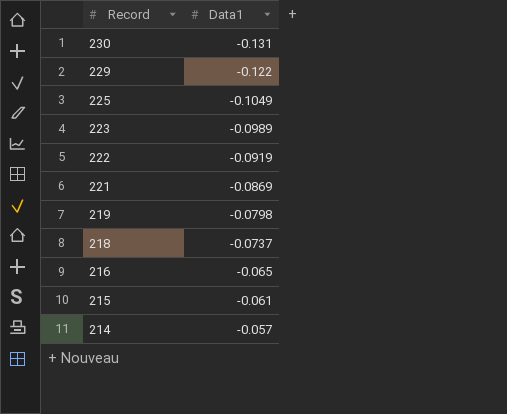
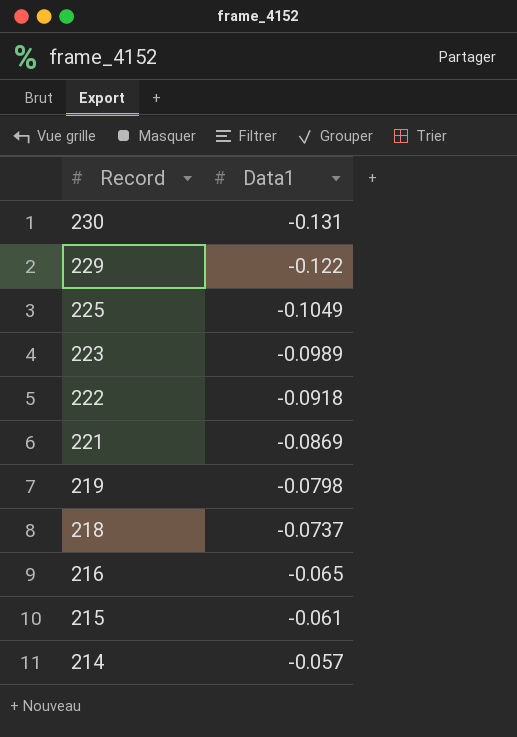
222 | Data1: -0.0919 -> -0.0918

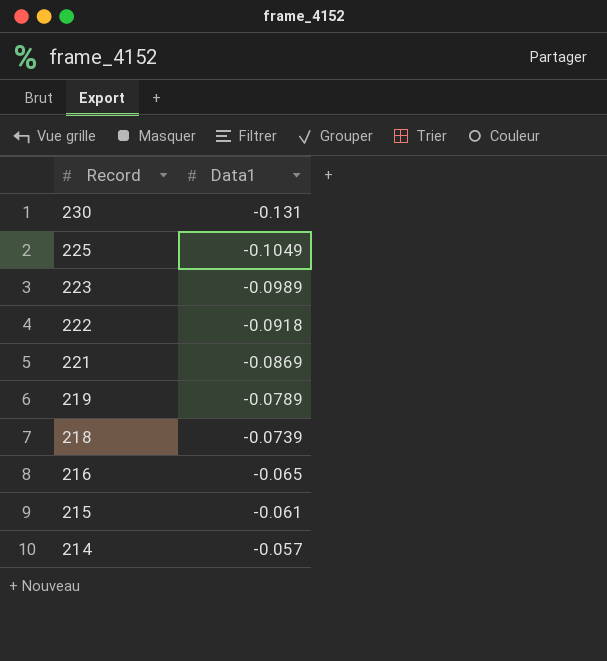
row 229: -0.122 -> none
219 | Data1: -0.0798 -> -0.0789
218 | Data1: -0.0737 -> -0.0739

